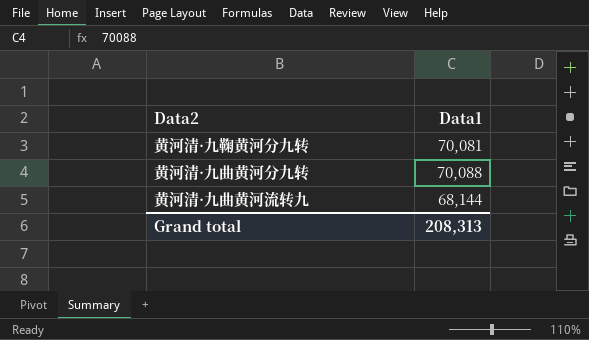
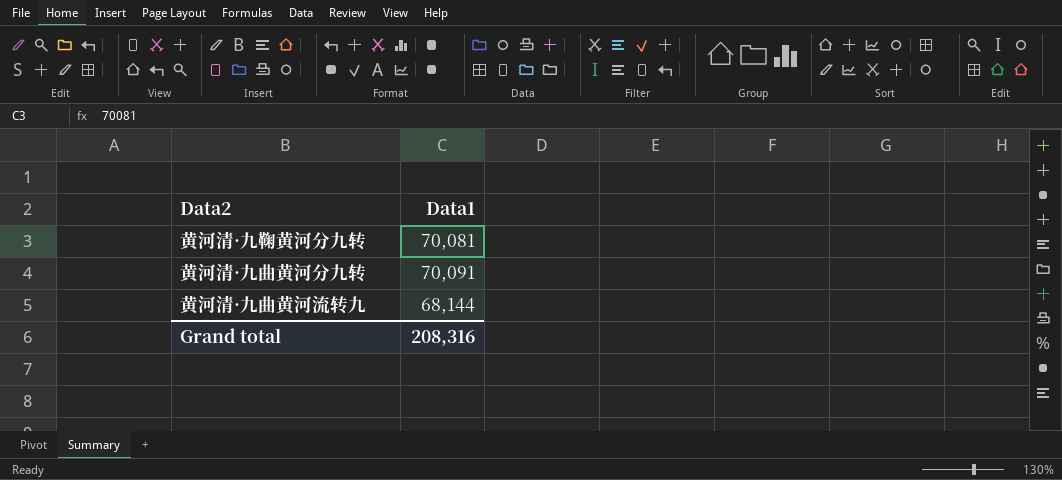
黄河清·九曲黄河分九转 | Data1: 70,088 -> 70,091
Grand total | Data1: 208,313 -> 208,316

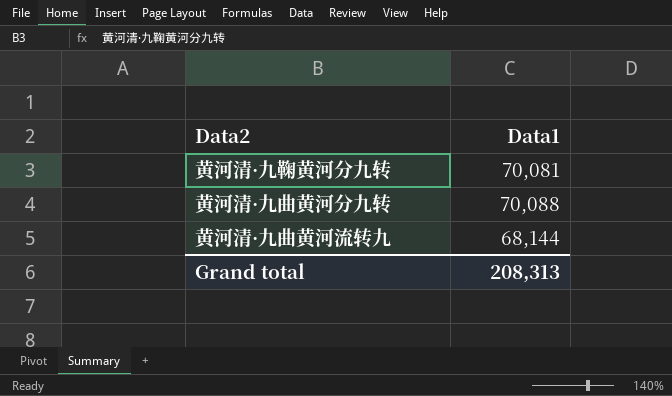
黄河清·九曲黄河分九转 | Data1: 70,091 -> 70,088
Grand total | Data1: 208,316 -> 208,313

